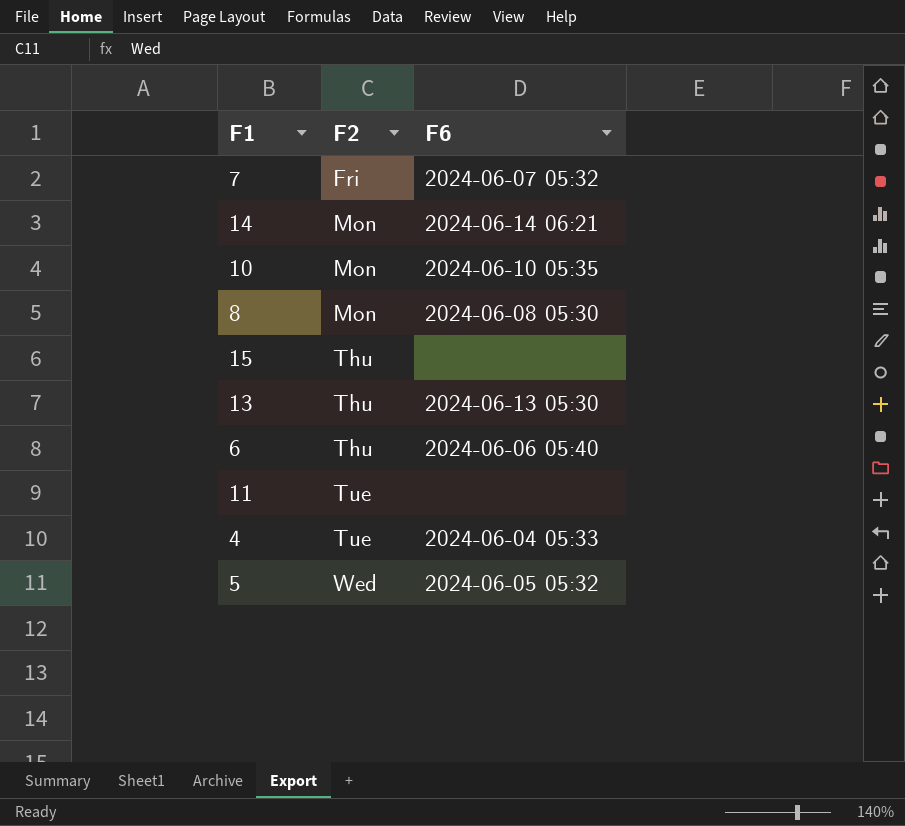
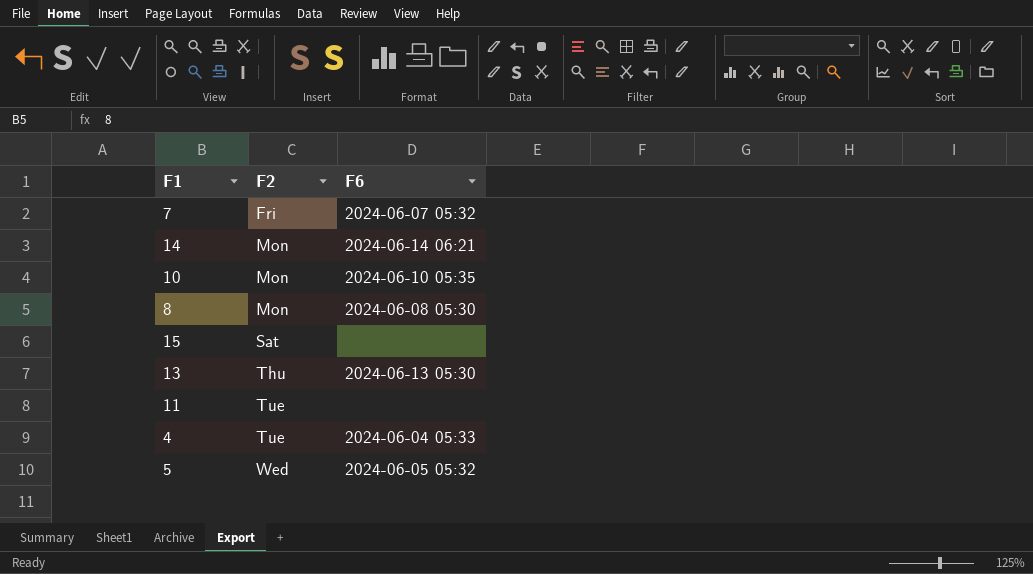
row 6: Thu | 2024-06-06 05:40 -> none
15 | F2: Thu -> Sat

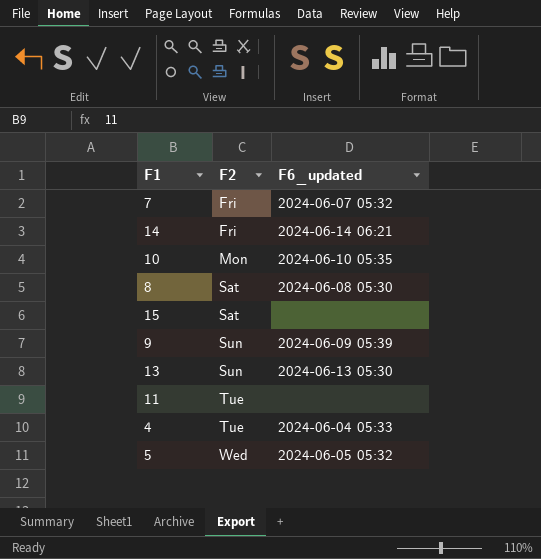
column name: F6 -> F6_updated
14 | F2: Mon -> Fri
8 | F2: Mon -> Sat
row 9: none -> Sun | 2024-06-09 05:39
13 | F2: Thu -> Sun

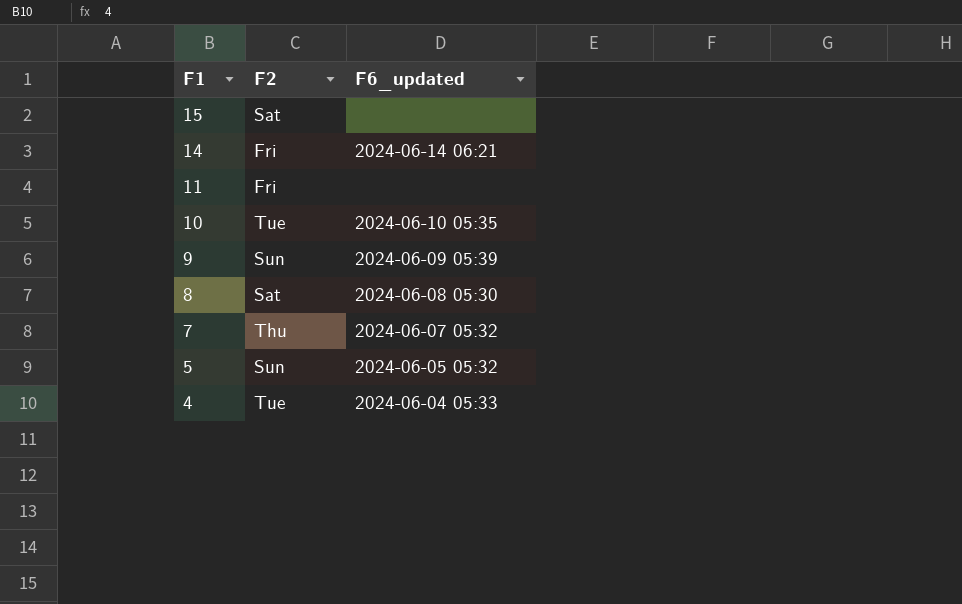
row order: F2 ascending -> F1 descending
row 13: Sun | 2024-06-13 05:30 -> none
11 | F2: Tue -> Fri
10 | F2: Mon -> Tue
7 | F2: Fri -> Thu
5 | F2: Wed -> Sun

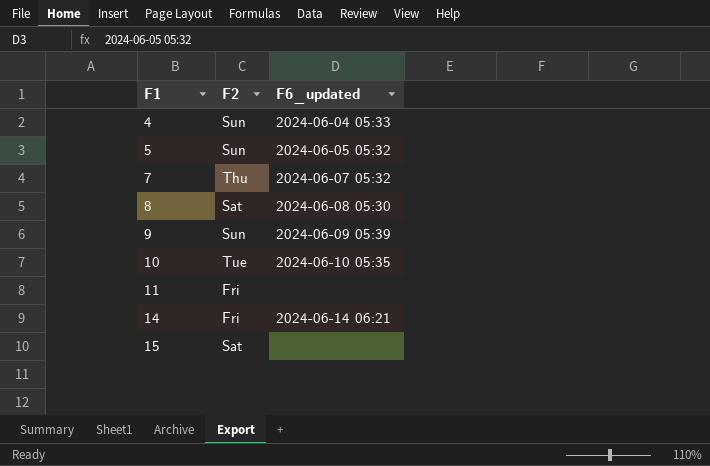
row order: F1 descending -> F1 ascending
4 | F2: Tue -> Sun

